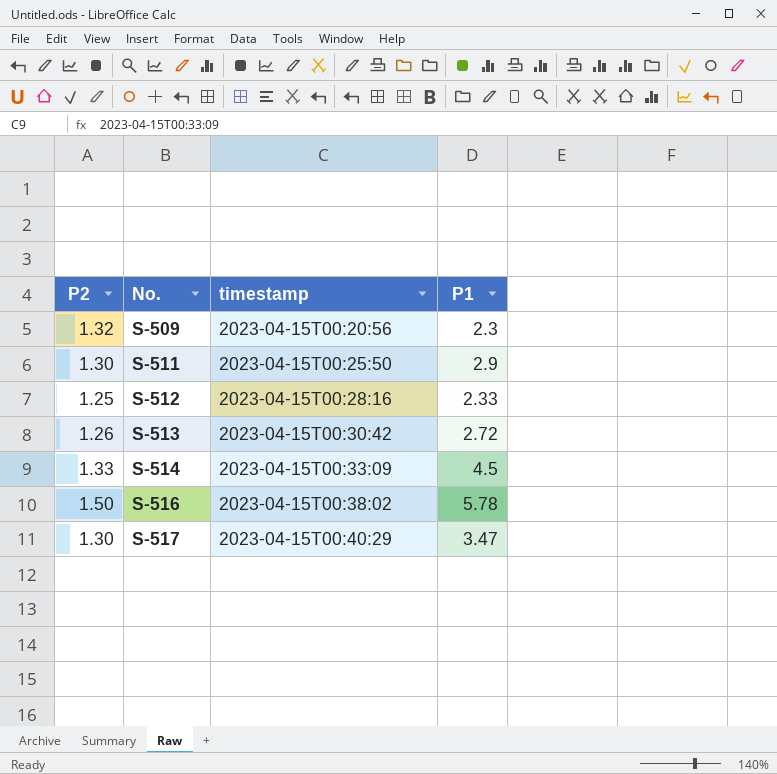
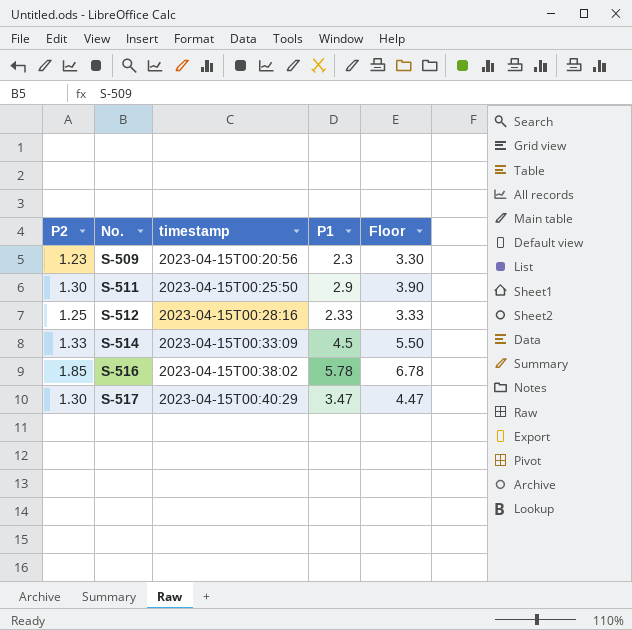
column Floor | formula: none -> [P1] + 1
row S-513: 1.26 | 2023-04-15T00:30:42 | 2.72 -> none
S-509 | P2: 1.32 -> 1.23
S-516 | P2: 1.50 -> 1.85

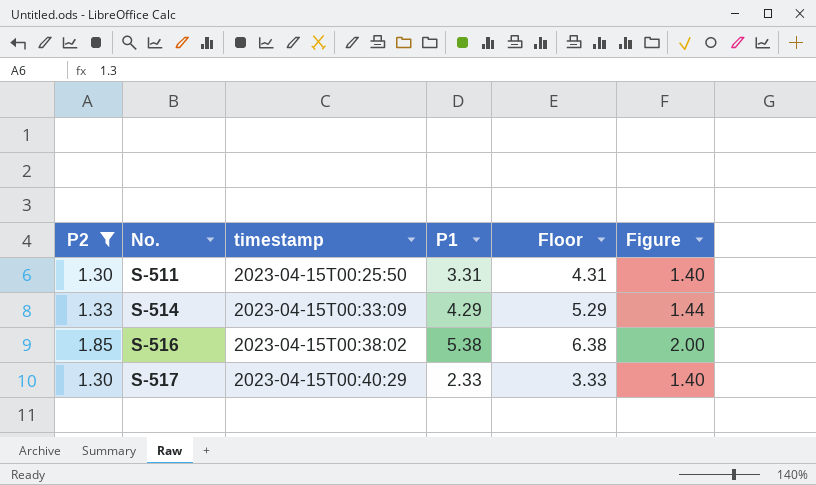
filter: none -> P2 >= 1.30
column Figure | formula: none -> [P2] * 1.08
S-511 | P1: 2.9 -> 3.31
S-511 | Floor: 3.90 -> 4.31
S-514 | P1: 4.5 -> 4.29
S-514 | Floor: 5.50 -> 5.29
S-516 | P1: 5.78 -> 5.38
S-516 | Floor: 6.78 -> 6.38
S-517 | P1: 3.47 -> 2.33
S-517 | Floor: 4.47 -> 3.33

